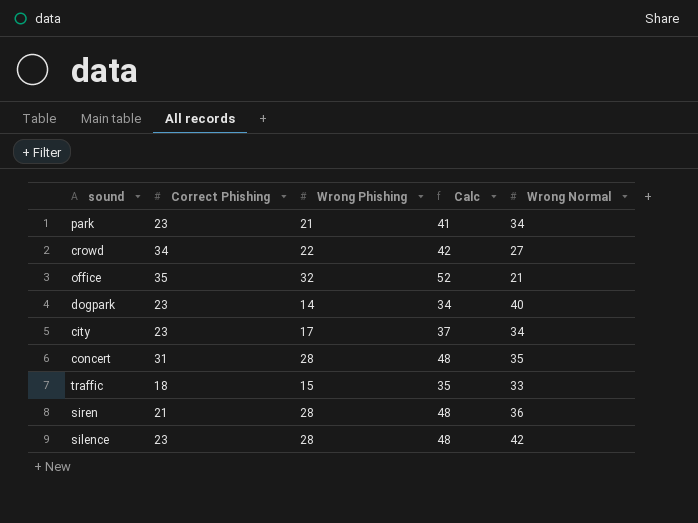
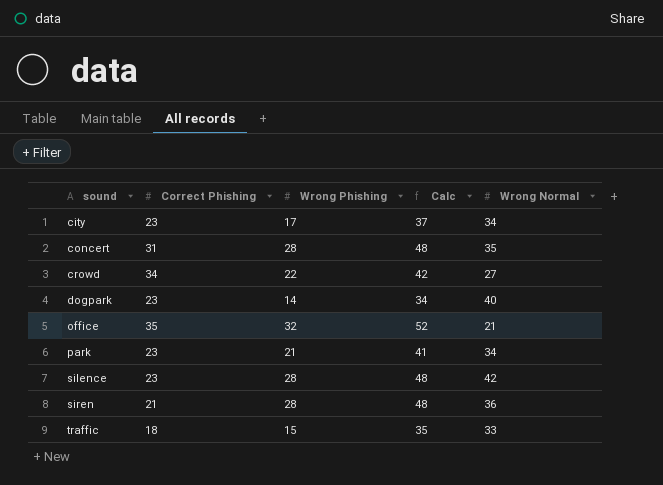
row order: none -> sound ascending

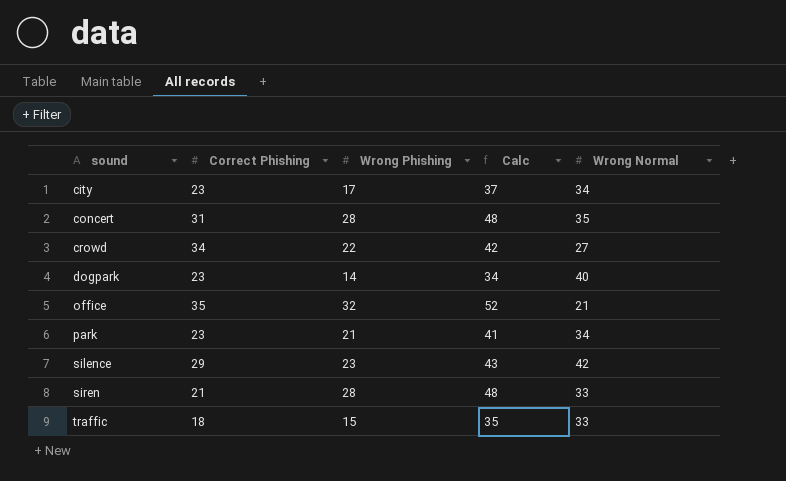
silence | Correct Phishing: 23 -> 29
silence | Wrong Phishing: 28 -> 23
silence | Calc: 48 -> 43
siren | Wrong Normal: 36 -> 33

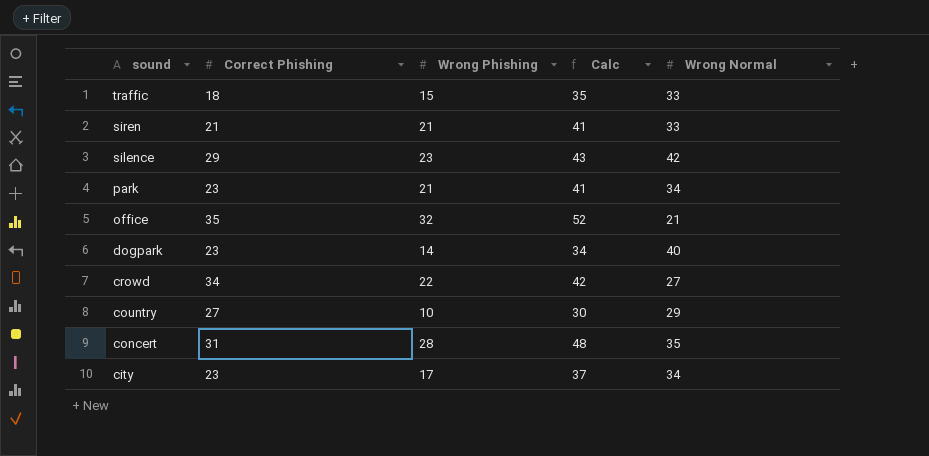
row order: sound ascending -> sound descending
siren | Wrong Phishing: 28 -> 21
siren | Calc: 48 -> 41
row country: none -> 27 | 10 | 30 | 29

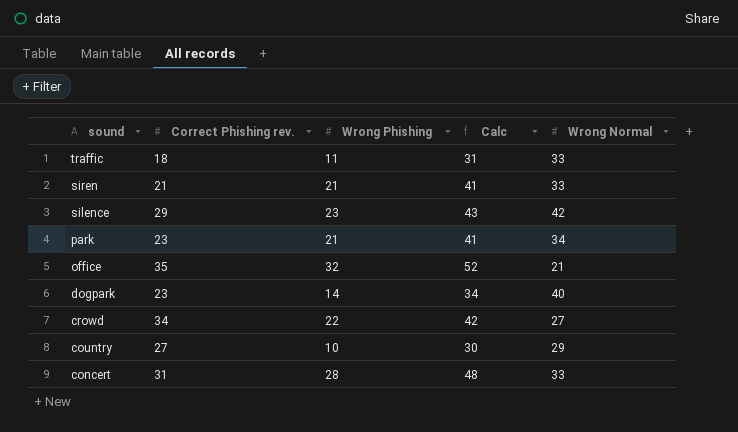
column name: Correct Phishing -> Correct Phishing rev.
row city: 23 | 17 | 37 | 34 -> none
traffic | Wrong Phishing: 15 -> 11
traffic | Calc: 35 -> 31
concert | Wrong Normal: 35 -> 33

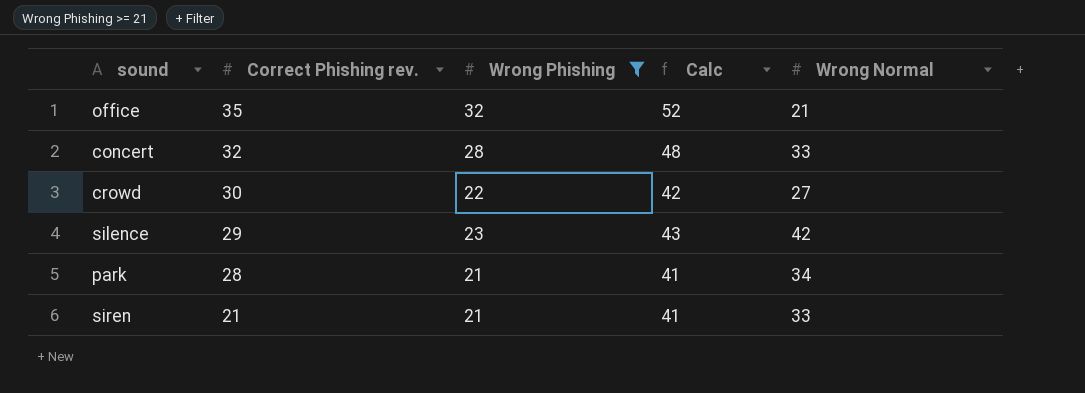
filter: none -> Wrong Phishing >= 21
row order: sound descending -> Correct Phishing rev. descending
concert | Correct Phishing rev.: 31 -> 32
crowd | Correct Phishing rev.: 34 -> 30
park | Correct Phishing rev.: 23 -> 28

